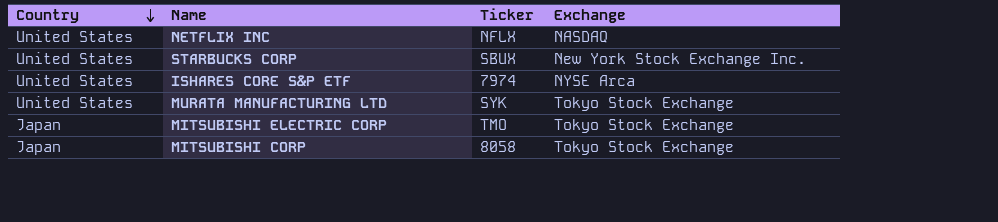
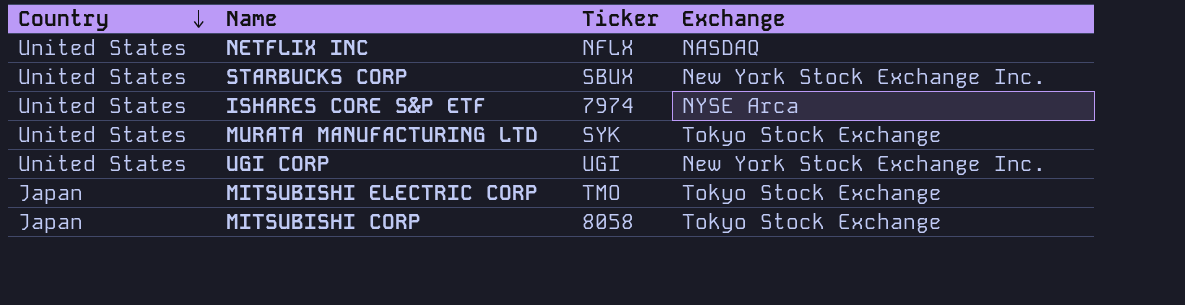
row UGI CORP: none -> United States | UGI | New York Stock Exchange Inc.

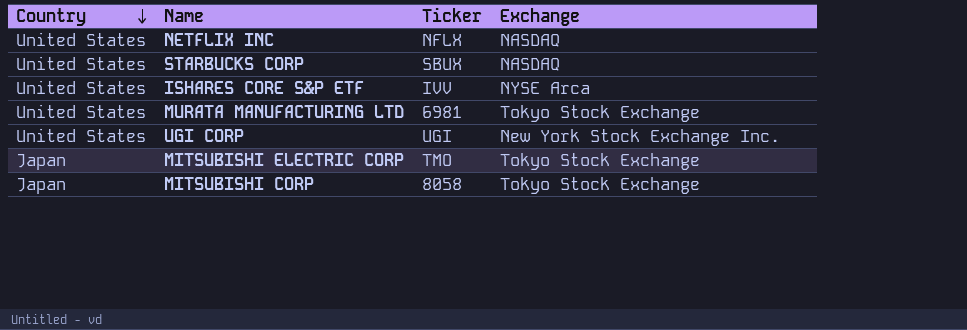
STARBUCKS CORP | Exchange: New York Stock Exchange Inc. -> NASDAQ
ISHARES CORE S&P ETF | Ticker: 7974 -> IVV
MURATA MANUFACTURING LTD | Ticker: SYK -> 6981

